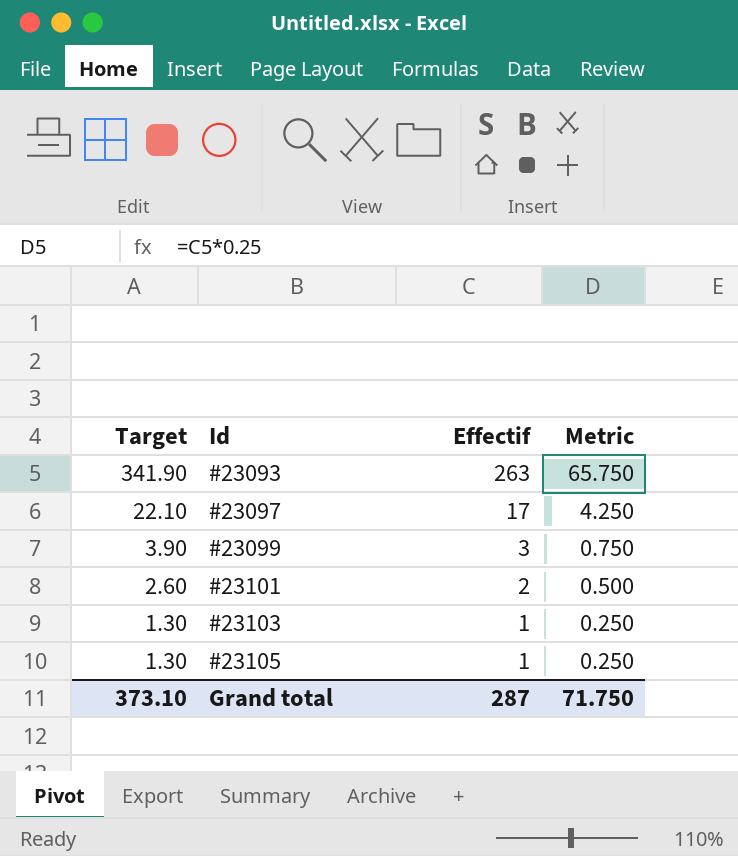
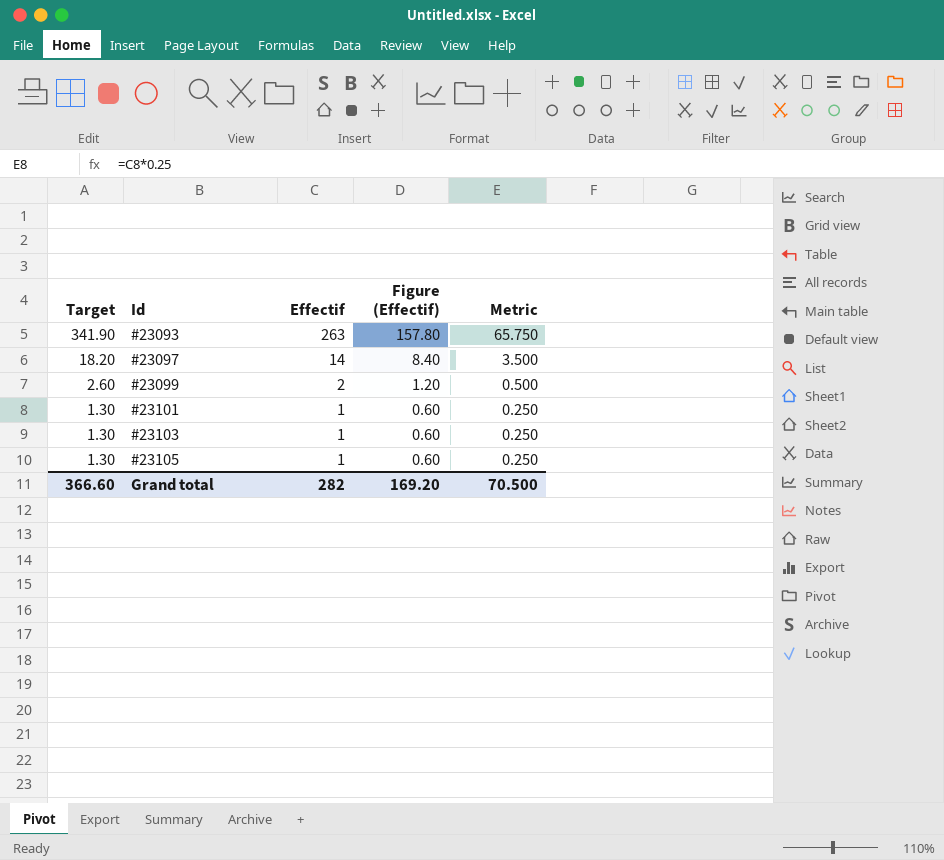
column Figure (Effectif) | formula: none -> [Effectif] * 0.6
#23097 | Target: 22.10 -> 18.20
#23097 | Effectif: 17 -> 14
#23097 | Metric: 4.250 -> 3.500
#23099 | Target: 3.90 -> 2.60
#23099 | Effectif: 3 -> 2
#23099 | Metric: 0.750 -> 0.500
#23101 | Target: 2.60 -> 1.30
#23101 | Effectif: 2 -> 1
#23101 | Metric: 0.500 -> 0.250
Grand total | Target: 373.10 -> 366.60
Grand total | Effectif: 287 -> 282
Grand total | Metric: 71.750 -> 70.500

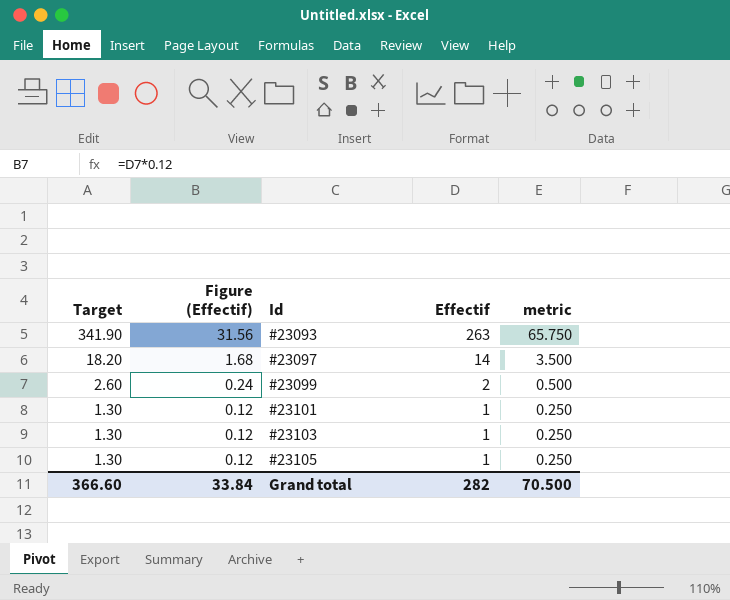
column Figure (Effectif) | formula: [Effectif] * 0.6 -> [Effectif] * 0.12
column Figure (Effectif) | position: 4 -> 2
column name: Metric -> metric
Grand total | Figure (Effectif): 169.20 -> 33.84

